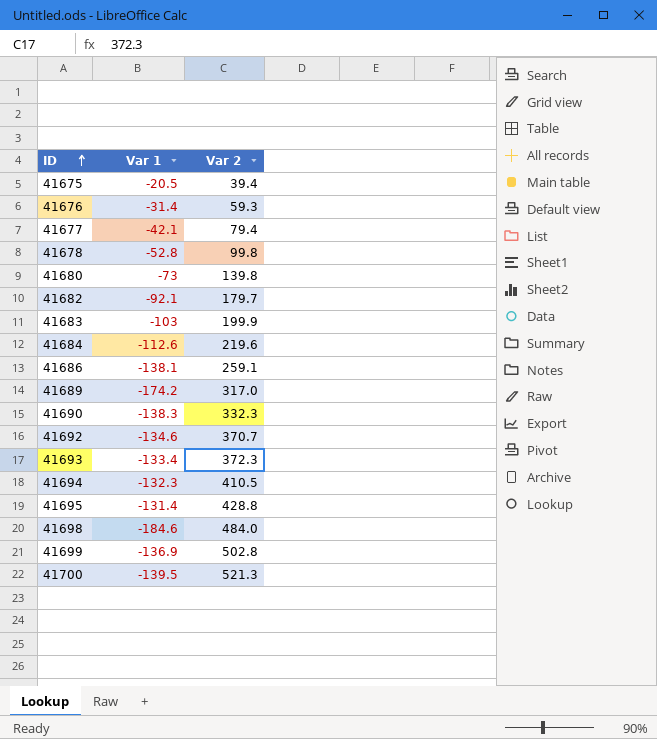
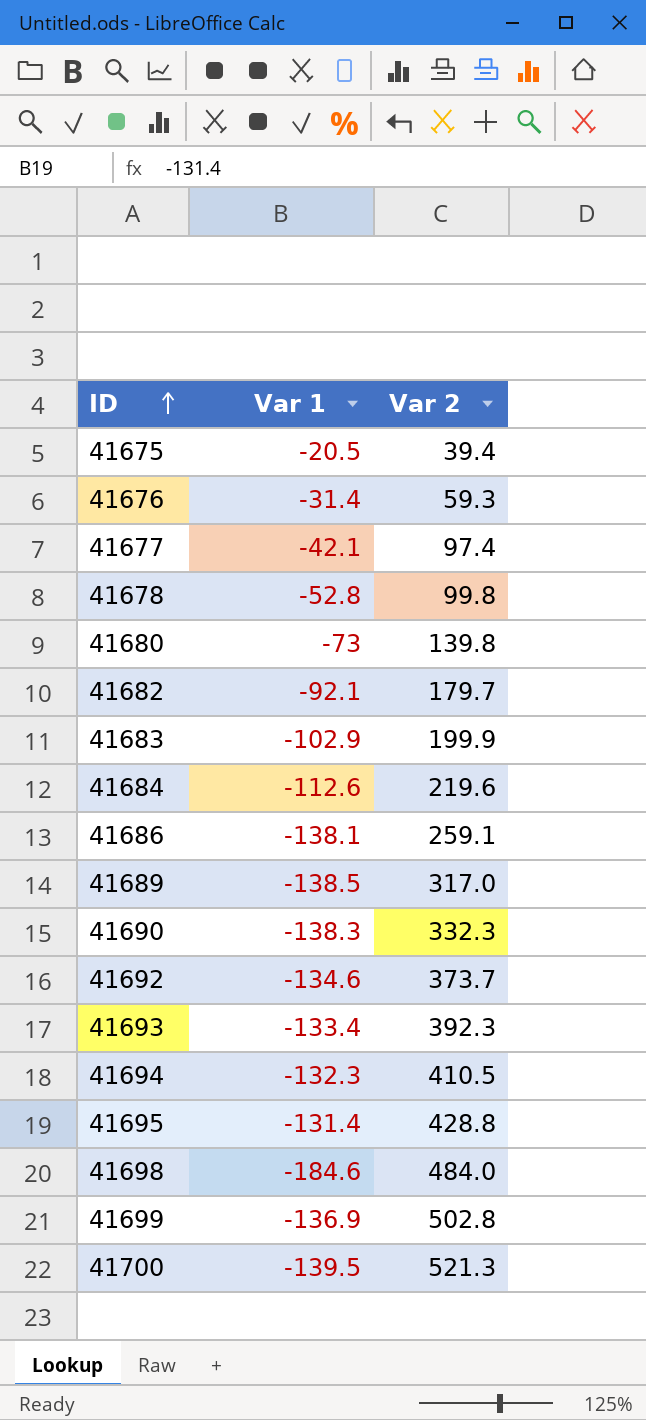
41677 | Var 2: 79.4 -> 97.4
41683 | Var 1: -103 -> -102.9
41689 | Var 1: -174.2 -> -138.5
41692 | Var 2: 370.7 -> 373.7
41693 | Var 2: 372.3 -> 392.3

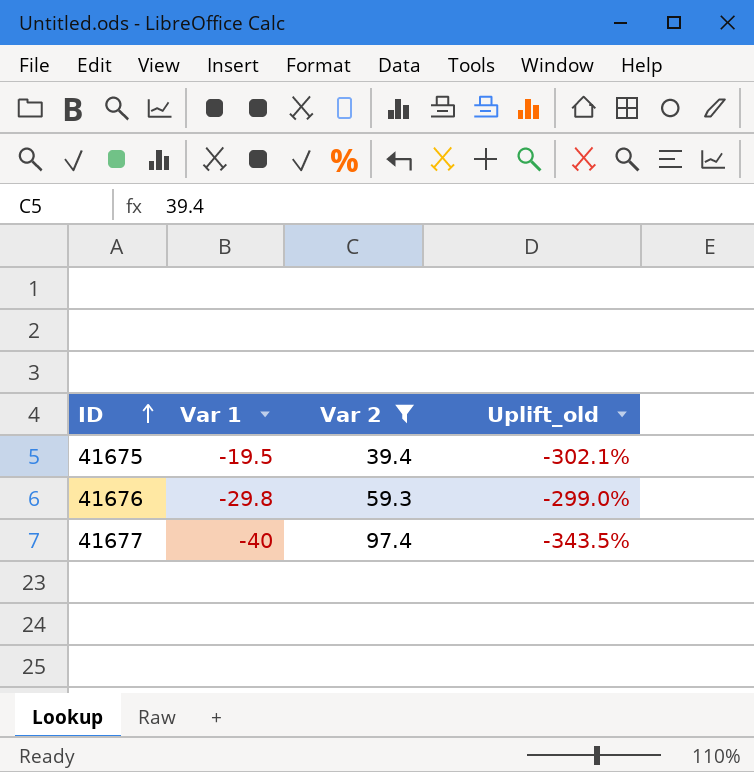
filter: none -> Var 2 <= 97.4
column Uplift_old | formula: none -> ([Var 2] - [Var 1]) / [Var 1]
41675 | Var 1: -20.5 -> -19.5
41676 | Var 1: -31.4 -> -29.8
41677 | Var 1: -42.1 -> -40

